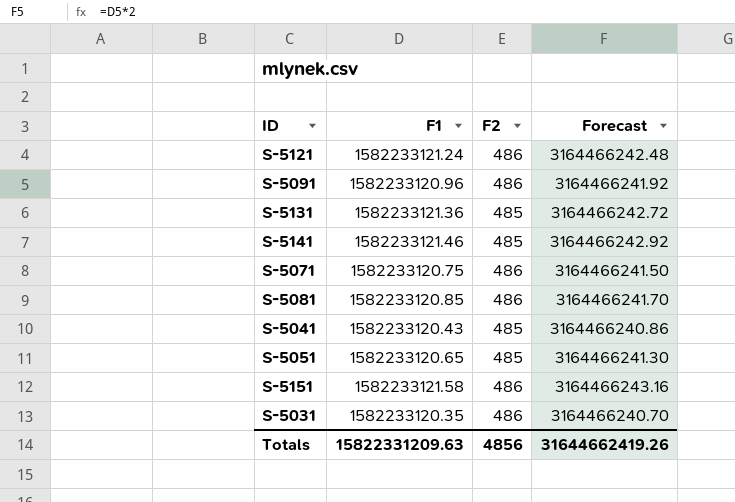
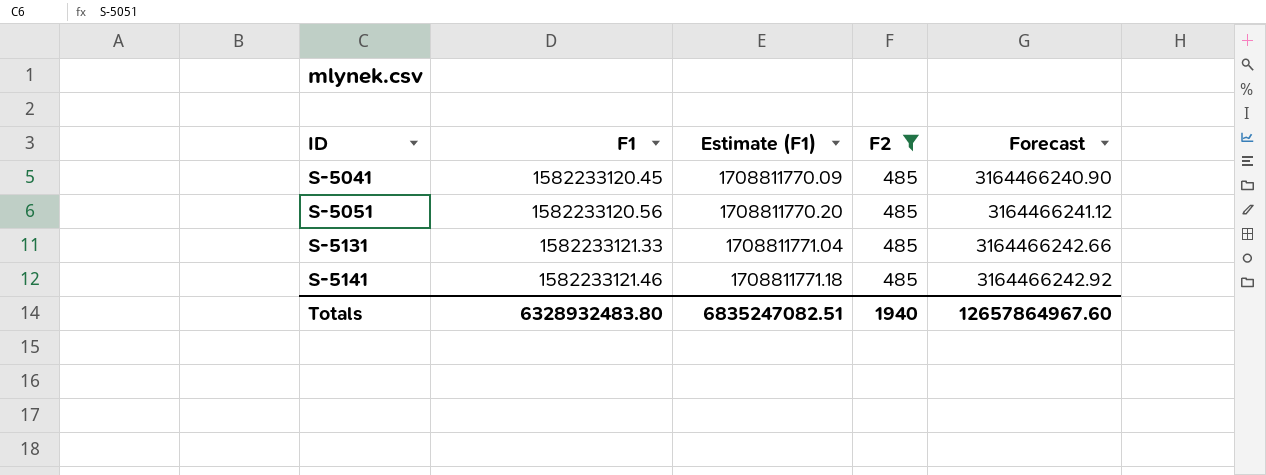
filter: none -> F2 = 485
row order: none -> ID ascending
column Estimate (F1) | formula: none -> [F1] * 1.08
S-5041 | F1: 1582233120.43 -> 1582233120.45
S-5041 | Forecast: 3164466240.86 -> 3164466240.90
S-5051 | F1: 1582233120.65 -> 1582233120.56
S-5051 | Forecast: 3164466241.30 -> 3164466241.12
S-5131 | F1: 1582233121.36 -> 1582233121.33
S-5131 | Forecast: 3164466242.72 -> 3164466242.66
Totals | F1: 15822331209.63 -> 6328932483.80
Totals | F2: 4856 -> 1940
Totals | Forecast: 31644662419.26 -> 12657864967.60

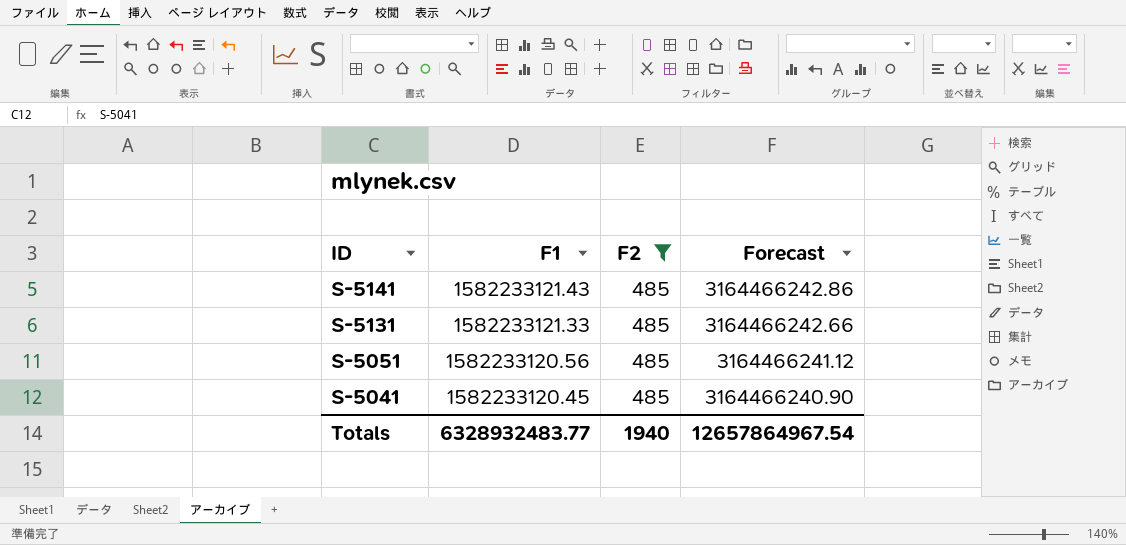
row order: ID ascending -> ID descending
column Estimate (F1) | formula: [F1] * 1.08 -> none
S-5141 | F1: 1582233121.46 -> 1582233121.43
S-5141 | Forecast: 3164466242.92 -> 3164466242.86
Totals | F1: 6328932483.80 -> 6328932483.77
Totals | Forecast: 12657864967.60 -> 12657864967.54

